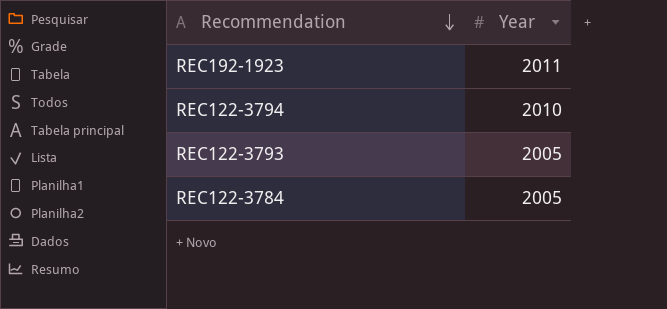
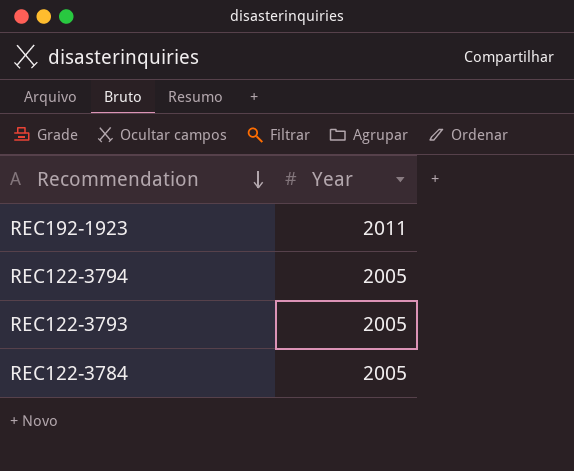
REC122-3794 | Year: 2010 -> 2005

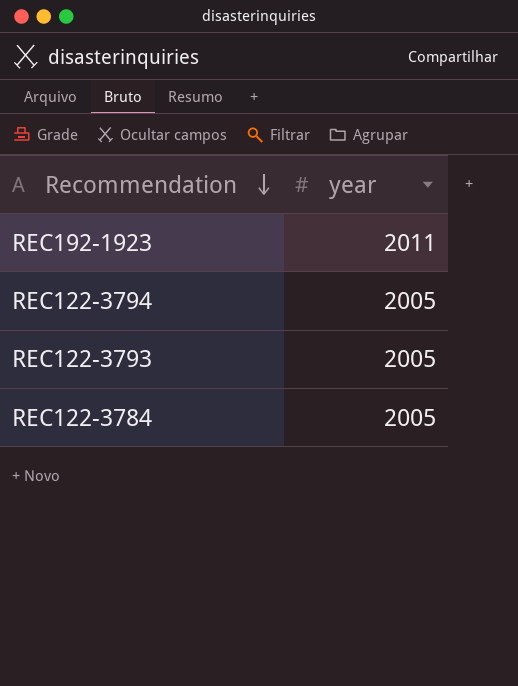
column name: Year -> year

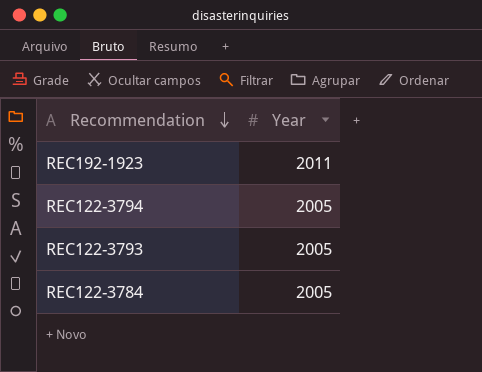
column name: year -> Year

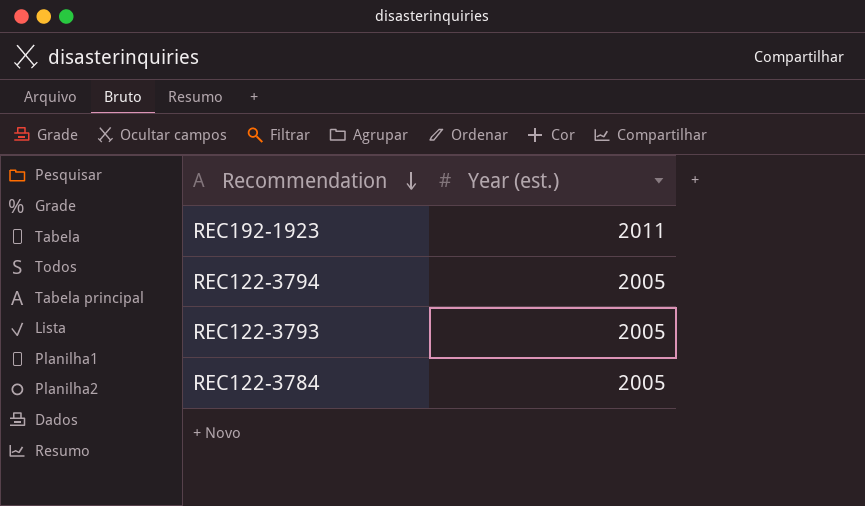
column name: Year -> Year (est.)

